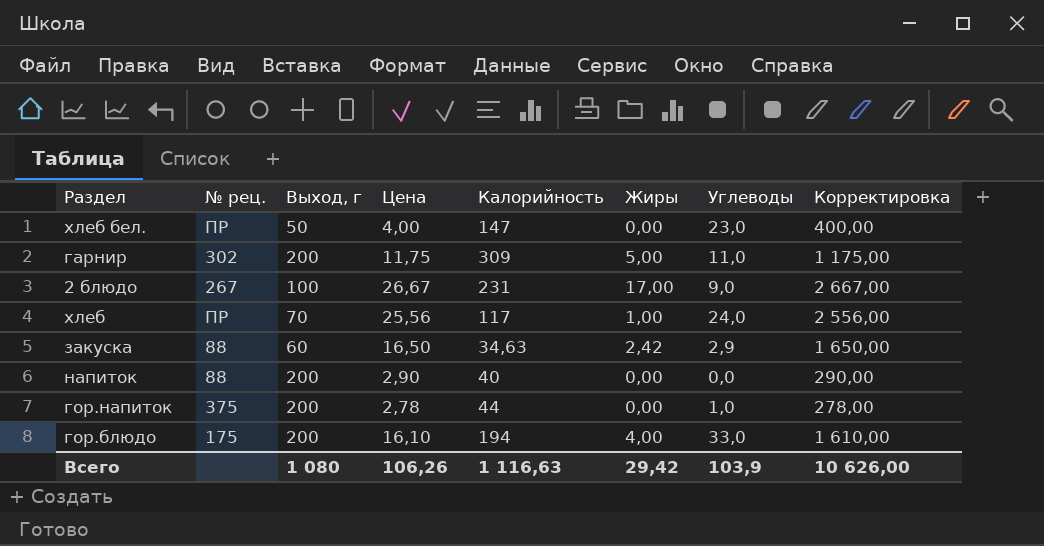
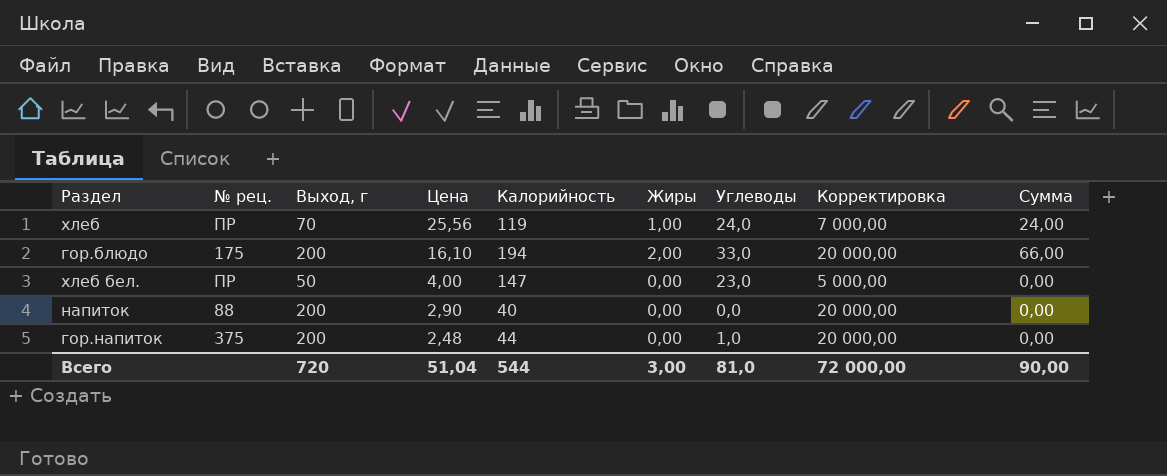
row order: none -> Цена descending
column Корректировка | formula: [Цена] * 100 -> [Выход, г] * 100
column Сумма | formula: none -> [Жиры] * [Углеводы]
row гарнир: 302 | 200 | 11,75 | 309 | 5,00 | 11,0 | 1 175,00 -> none
row 2 блюдо: 267 | 100 | 26,67 | 231 | 17,00 | 9,0 | 2 667,00 -> none
row закуска: 88 | 60 | 16,50 | 34,63 | 2,42 | 2,9 | 1 650,00 -> none
хлеб | Калорийность: 117 -> 119
гор.блюдо | Жиры: 4,00 -> 2,00
гор.напиток | Цена: 2,78 -> 2,48
Всего | Выход, г: 1 080 -> 720
Всего | Цена: 106,26 -> 51,04
Всего | Калорийность: 1 116,63 -> 544
Всего | Жиры: 29,42 -> 3,00
Всего | Углеводы: 103,9 -> 81,0
Всего | Корректировка: 10 626,00 -> 72 000,00

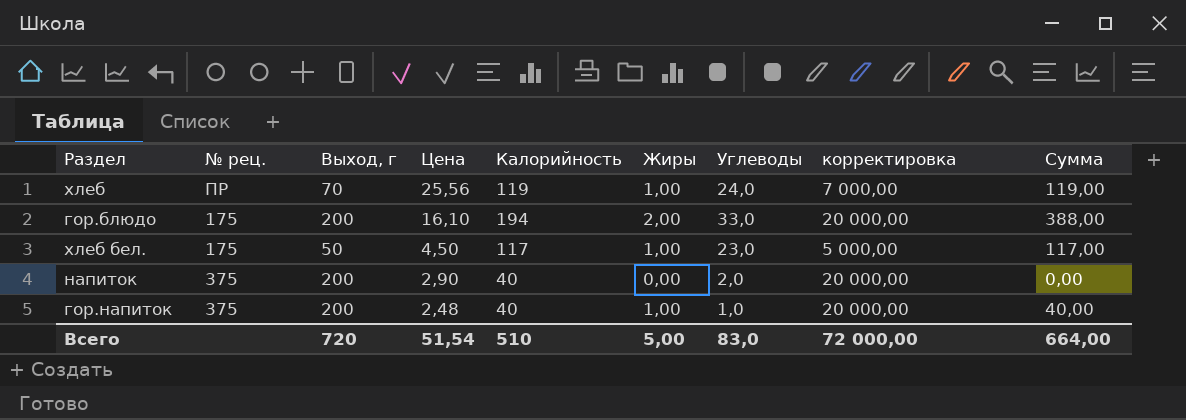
column name: Корректировка -> корректировка
column Сумма | formula: [Жиры] * [Углеводы] -> [Калорийность] * [Жиры]
хлеб бел. | № рец.: ПР -> 175
хлеб бел. | Цена: 4,00 -> 4,50
хлеб бел. | Калорийность: 147 -> 117
хлеб бел. | Жиры: 0,00 -> 1,00
напиток | № рец.: 88 -> 375
напиток | Углеводы: 0,0 -> 2,0
гор.напиток | Калорийность: 44 -> 40
гор.напиток | Жиры: 0,00 -> 1,00
Всего | Цена: 51,04 -> 51,54
Всего | Калорийность: 544 -> 510
Всего | Жиры: 3,00 -> 5,00
Всего | Углеводы: 81,0 -> 83,0
Всего | Сумма: 90,00 -> 664,00

